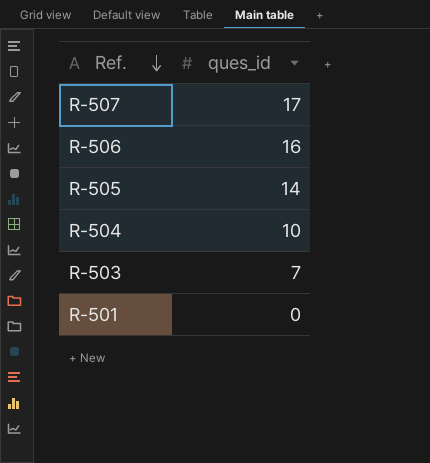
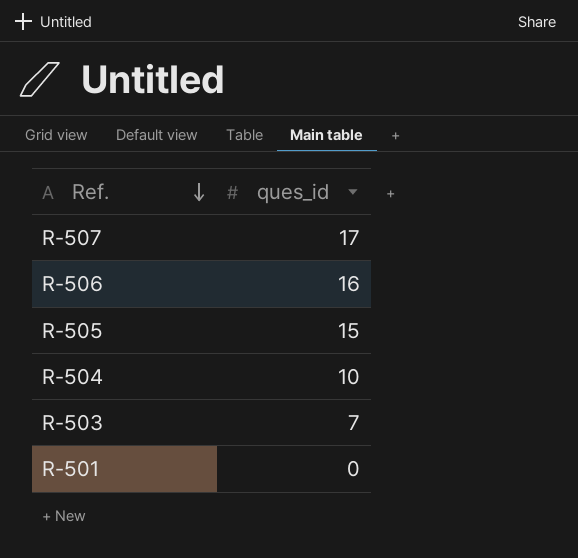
R-505 | ques_id: 14 -> 15

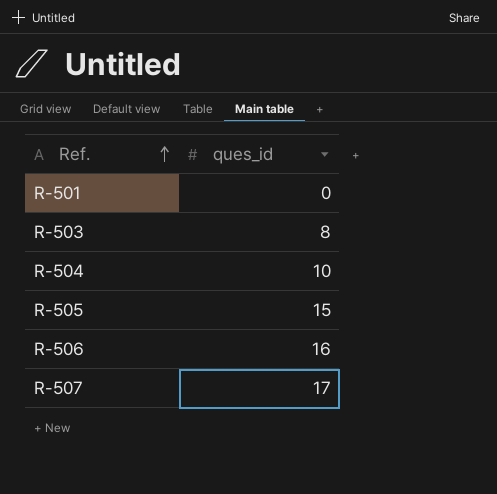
row order: Ref. descending -> Ref. ascending
R-503 | ques_id: 7 -> 8

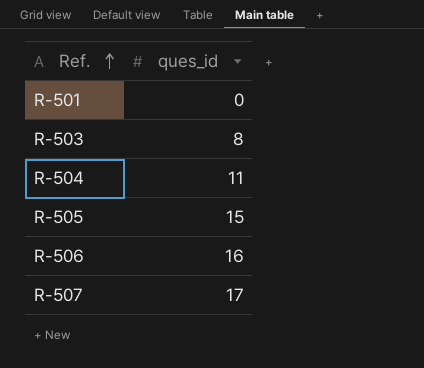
R-504 | ques_id: 10 -> 11

